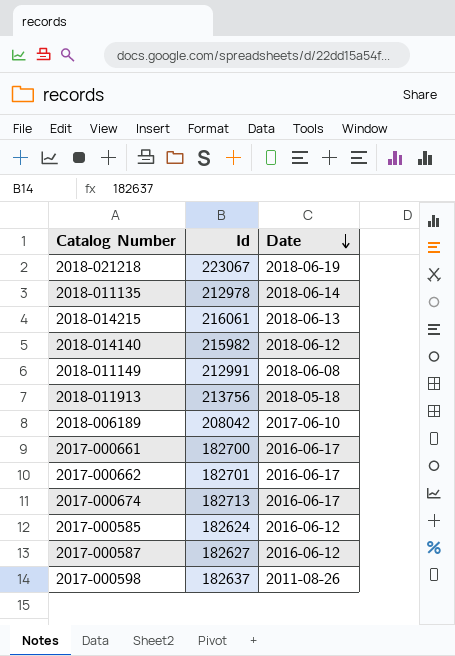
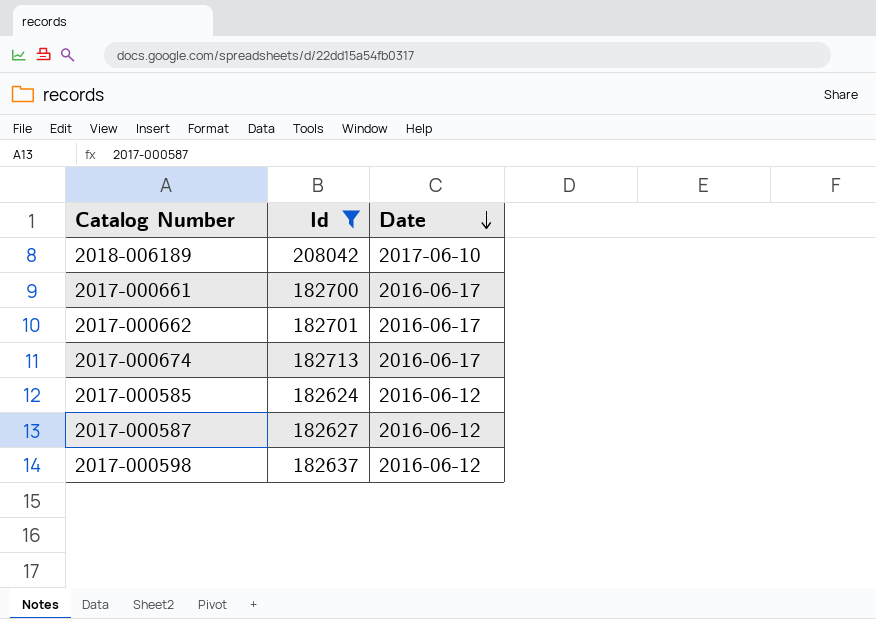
filter: none -> Id <= 208042
2017-000598 | Date: 2011-08-26 -> 2016-06-12

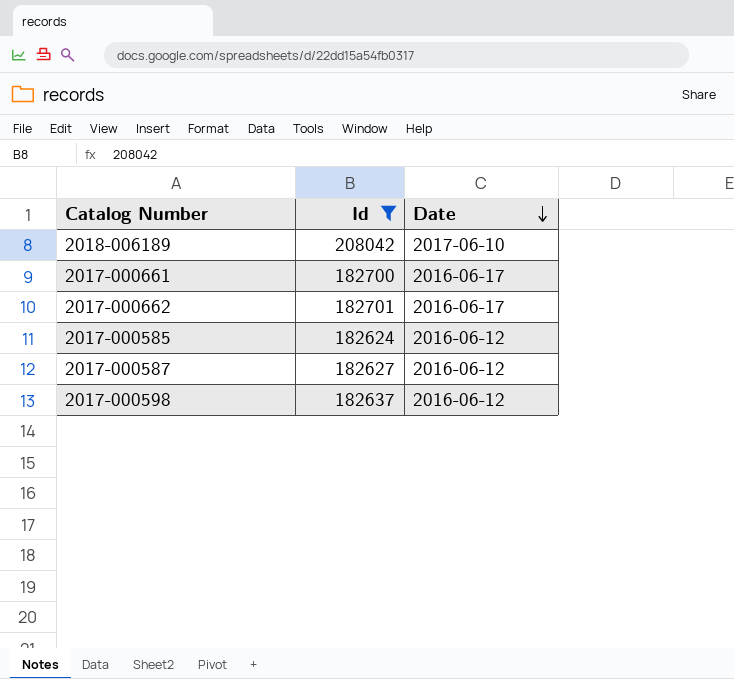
row 2017-000674: 182713 | 2016-06-17 -> none

